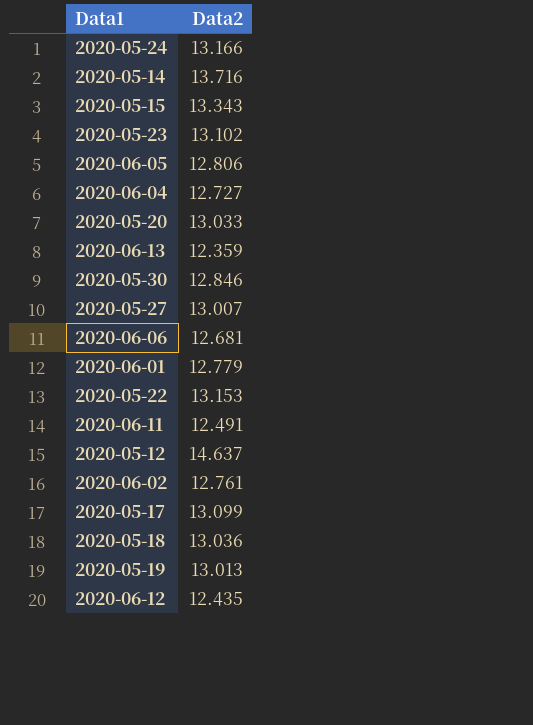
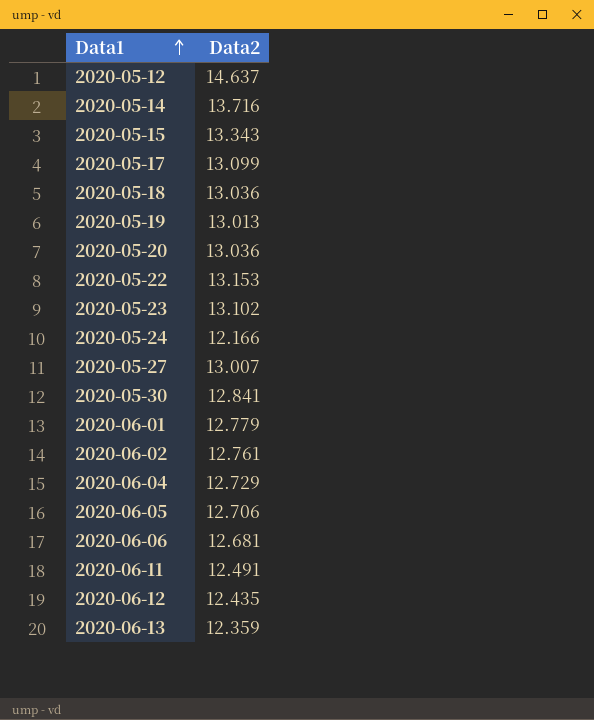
row order: none -> Data1 ascending
2020-05-20 | Data2: 13.033 -> 13.036
2020-05-24 | Data2: 13.166 -> 12.166
2020-05-30 | Data2: 12.846 -> 12.841
2020-06-04 | Data2: 12.727 -> 12.729
2020-06-05 | Data2: 12.806 -> 12.706

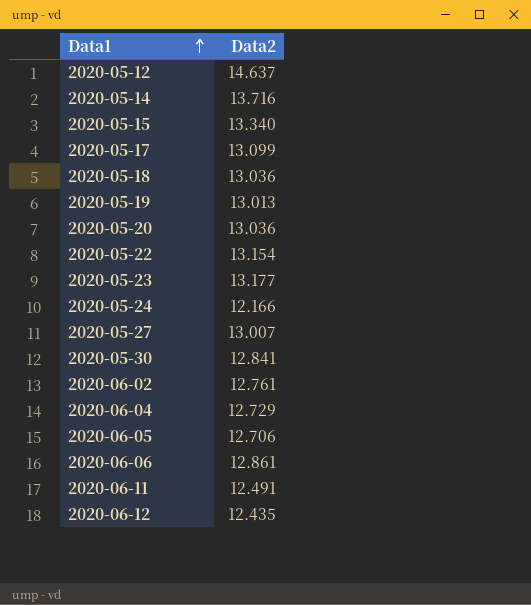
row 2020-06-01: 12.779 -> none
row 2020-06-13: 12.359 -> none
2020-05-15 | Data2: 13.343 -> 13.340
2020-05-22 | Data2: 13.153 -> 13.154
2020-05-23 | Data2: 13.102 -> 13.177
2020-06-06 | Data2: 12.681 -> 12.861

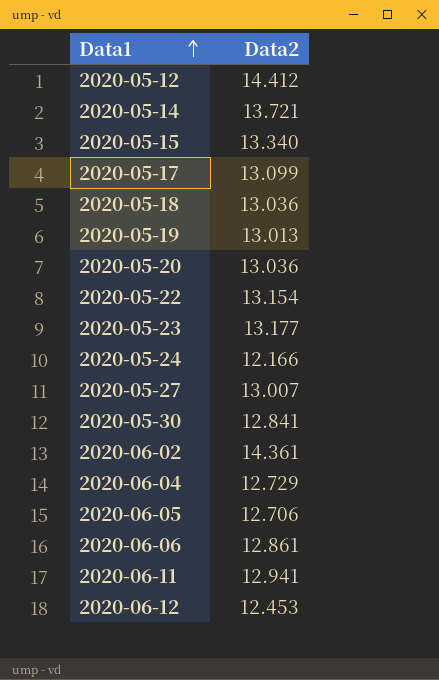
2020-05-12 | Data2: 14.637 -> 14.412
2020-05-14 | Data2: 13.716 -> 13.721
2020-06-02 | Data2: 12.761 -> 14.361
2020-06-11 | Data2: 12.491 -> 12.941
2020-06-12 | Data2: 12.435 -> 12.453

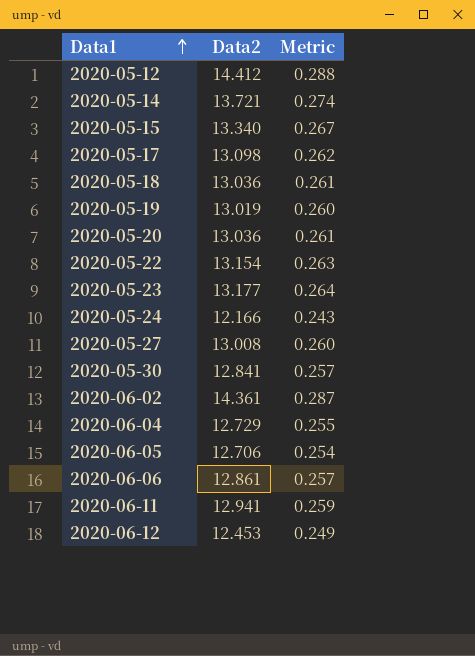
column Metric | formula: none -> [Data2] * 0.02
2020-05-17 | Data2: 13.099 -> 13.098
2020-05-19 | Data2: 13.013 -> 13.019
2020-05-27 | Data2: 13.007 -> 13.008

